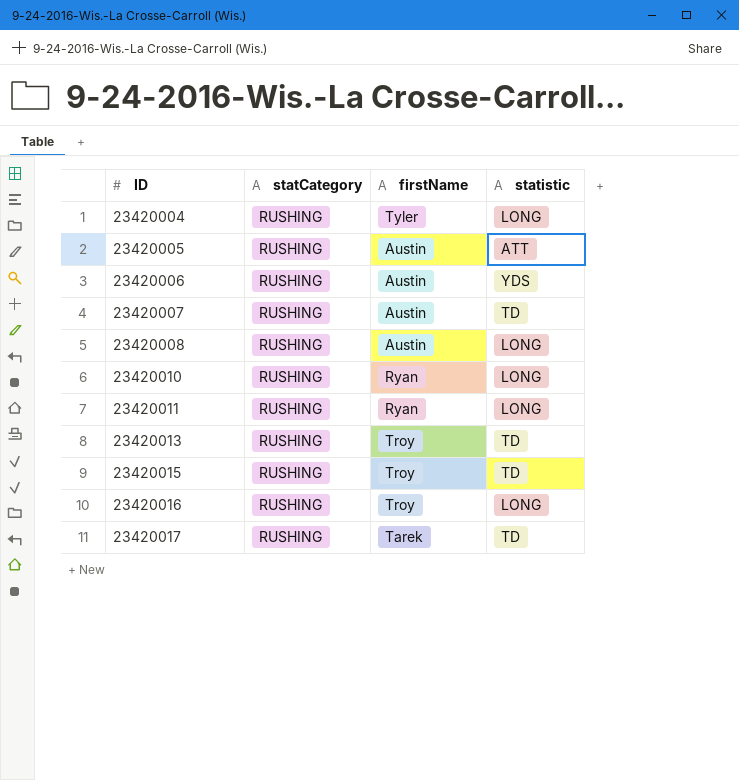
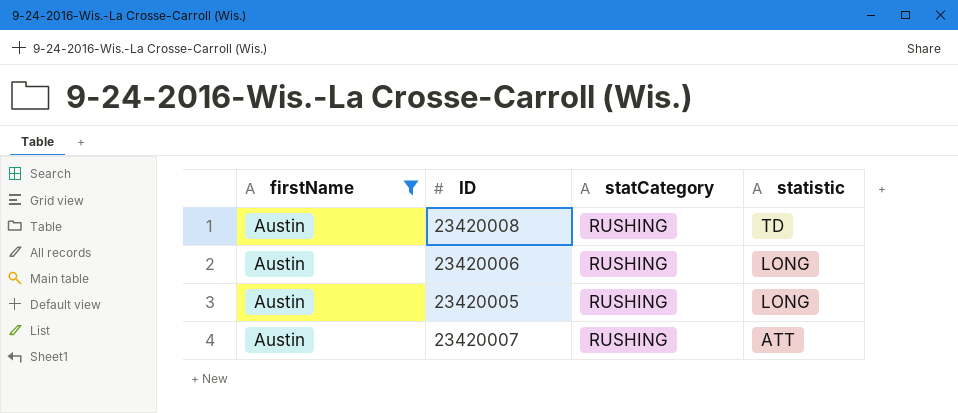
filter: none -> firstName = Austin
row order: ID ascending -> statistic descending
column firstName | position: 3 -> 1
23420008 | statistic: LONG -> TD
23420006 | statistic: YDS -> LONG
23420005 | statistic: ATT -> LONG
23420007 | statistic: TD -> ATT

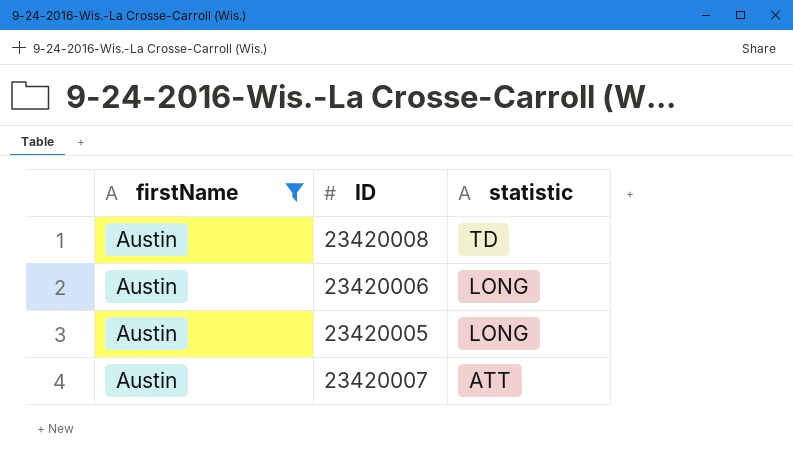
column statCategory | position: 3 -> none

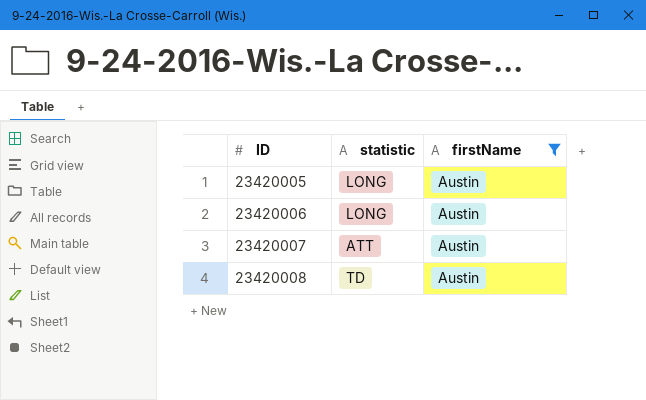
row order: statistic descending -> ID ascending
column firstName | position: 1 -> 3

